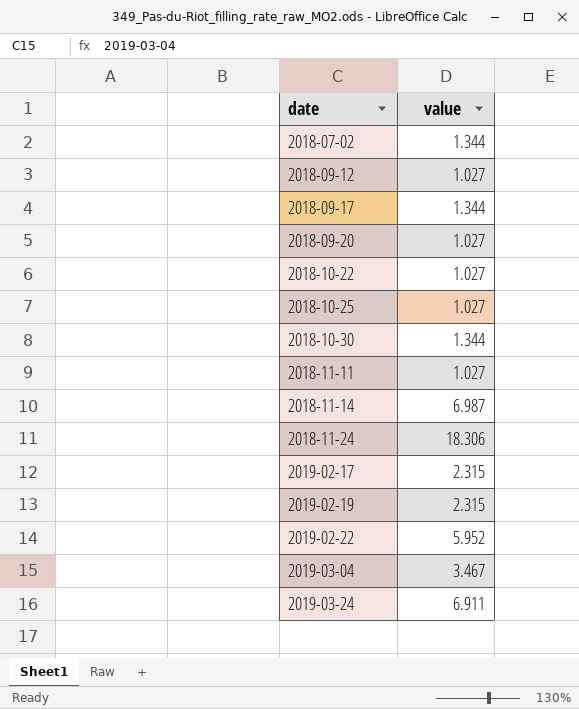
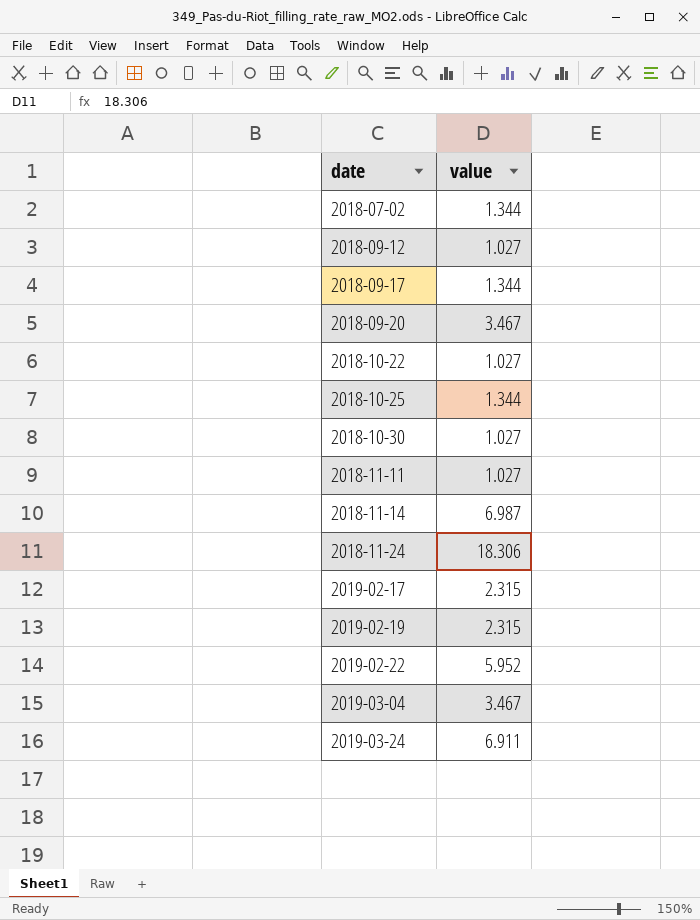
2018-09-20 | value: 1.027 -> 3.467
2018-10-25 | value: 1.027 -> 1.344
2018-10-30 | value: 1.344 -> 1.027

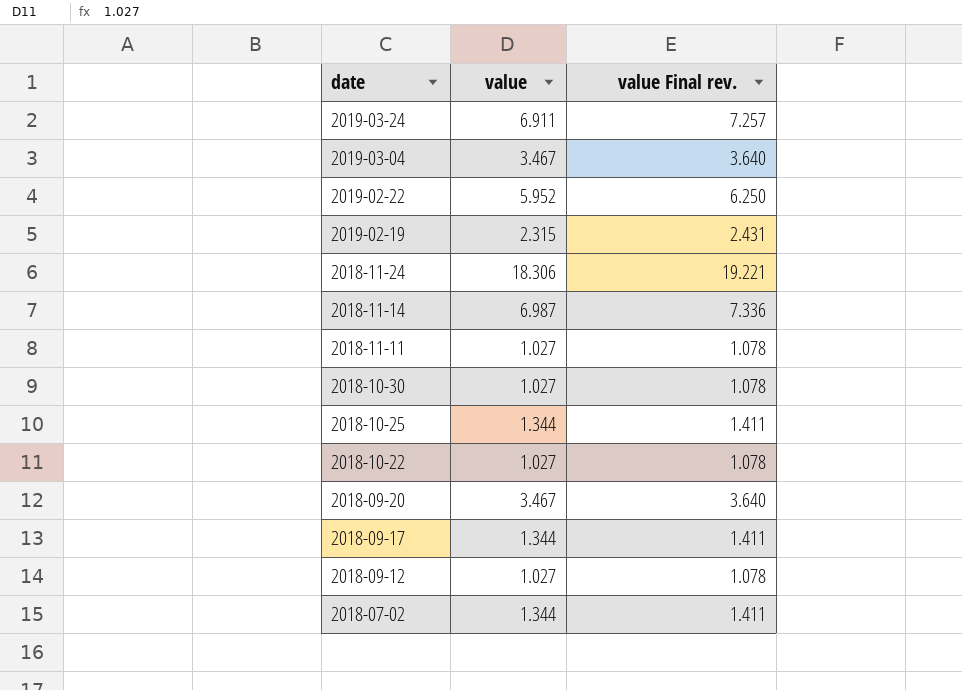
row order: date ascending -> date descending
column value Final rev. | formula: none -> [value] * 1.05
row 2019-02-17: 2.315 -> none

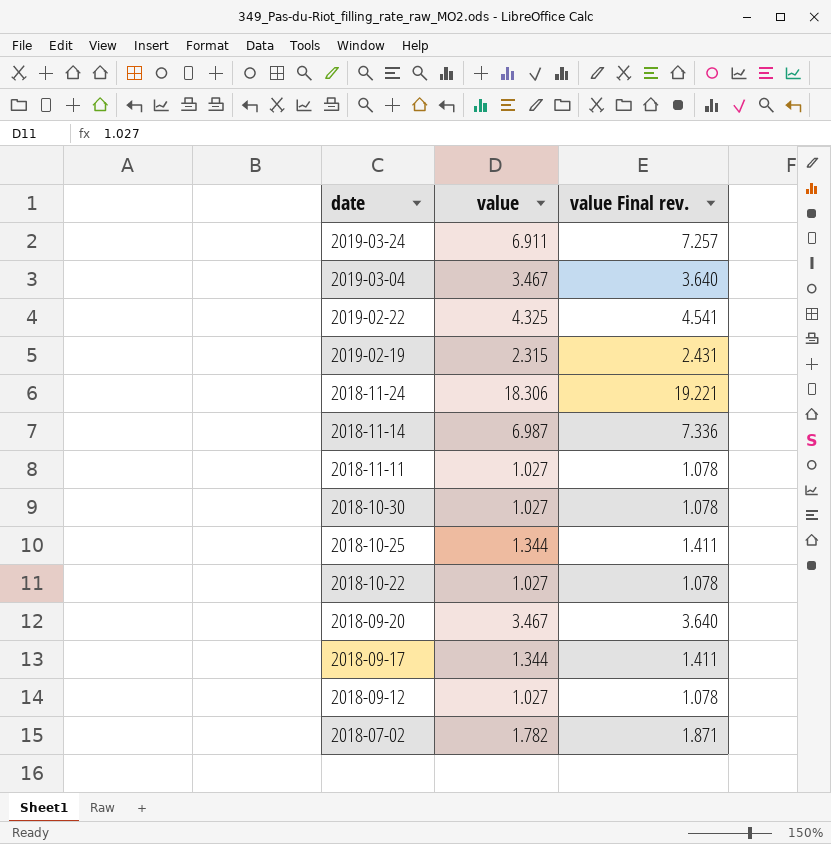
2019-02-22 | value: 5.952 -> 4.325
2019-02-22 | value Final rev.: 6.250 -> 4.541
2018-07-02 | value: 1.344 -> 1.782
2018-07-02 | value Final rev.: 1.411 -> 1.871

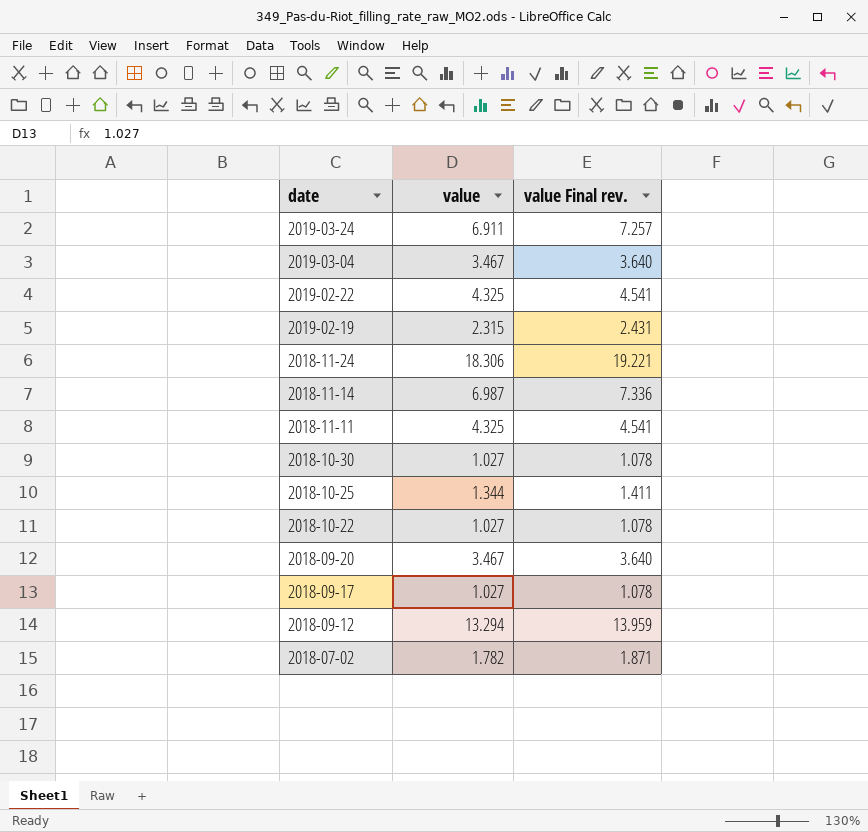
2018-11-11 | value: 1.027 -> 4.325
2018-11-11 | value Final rev.: 1.078 -> 4.541
2018-09-17 | value: 1.344 -> 1.027
2018-09-17 | value Final rev.: 1.411 -> 1.078
2018-09-12 | value: 1.027 -> 13.294
2018-09-12 | value Final rev.: 1.078 -> 13.959

